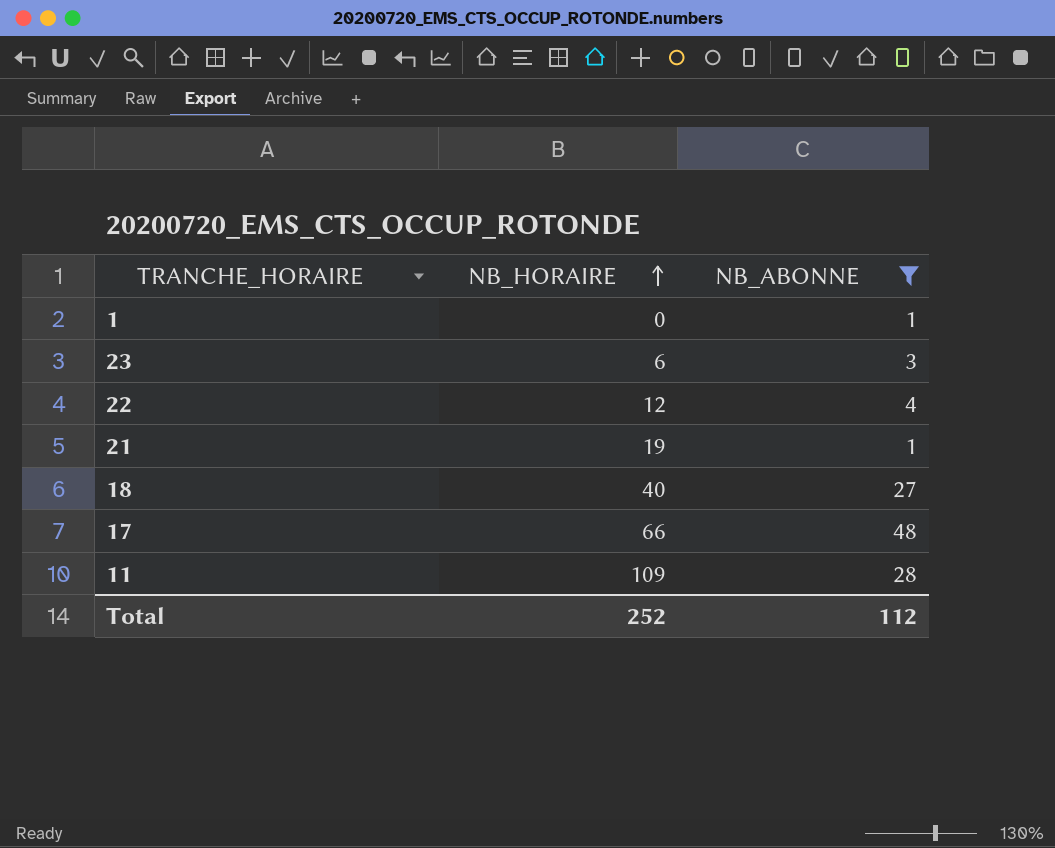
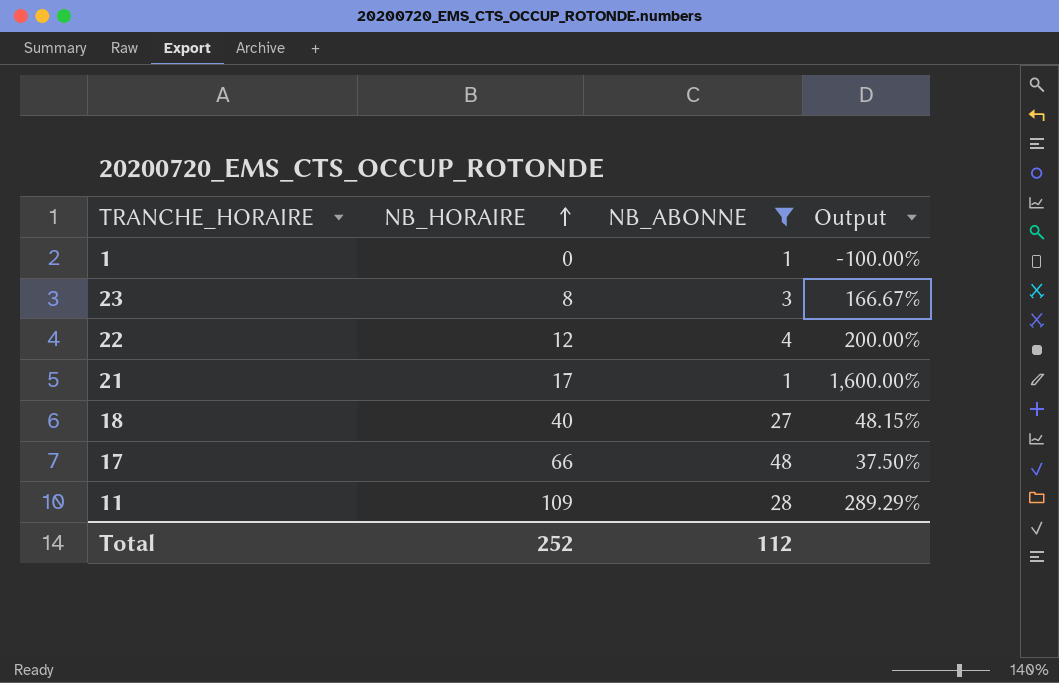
column Output | formula: none -> ([NB_HORAIRE] - [NB_ABONNE]) / [NB_ABONNE]
23 | NB_HORAIRE: 6 -> 8
21 | NB_HORAIRE: 19 -> 17

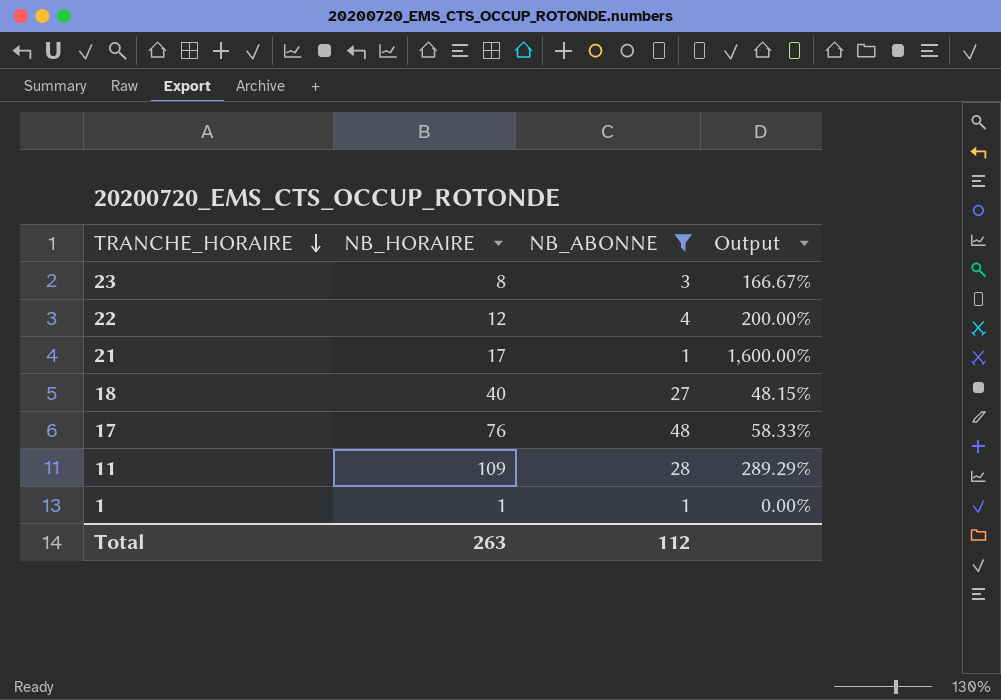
row order: NB_HORAIRE ascending -> TRANCHE_HORAIRE descending
17 | NB_HORAIRE: 66 -> 76
17 | Output: 37.50% -> 58.33%
1 | NB_HORAIRE: 0 -> 1
1 | Output: -100.00% -> 0.00%
Total | NB_HORAIRE: 252 -> 263

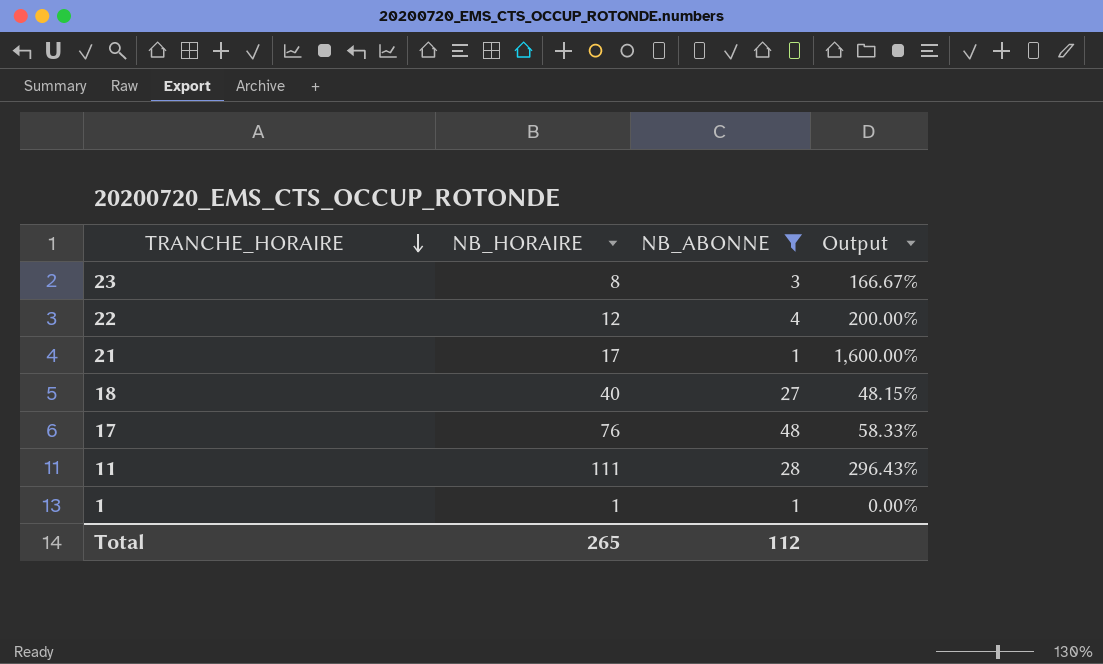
11 | NB_HORAIRE: 109 -> 111
11 | Output: 289.29% -> 296.43%
Total | NB_HORAIRE: 263 -> 265

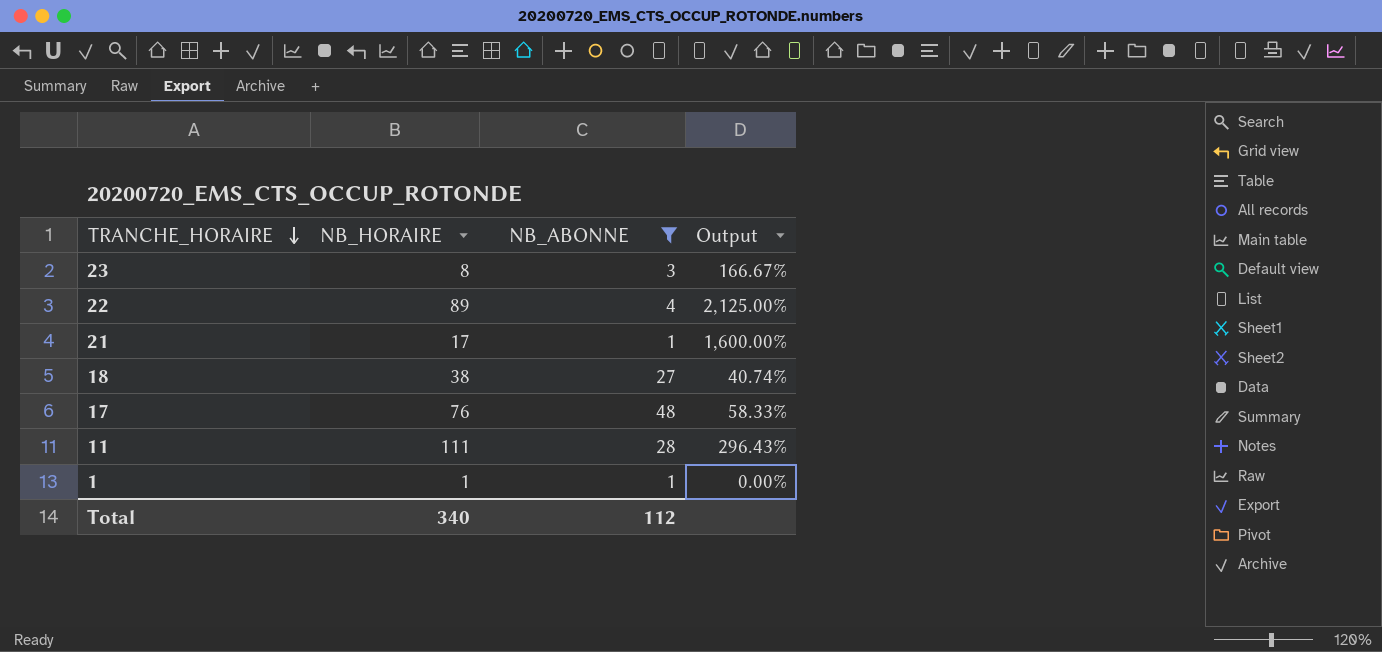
22 | NB_HORAIRE: 12 -> 89
22 | Output: 200.00% -> 2,125.00%
18 | NB_HORAIRE: 40 -> 38
18 | Output: 48.15% -> 40.74%
Total | NB_HORAIRE: 265 -> 340

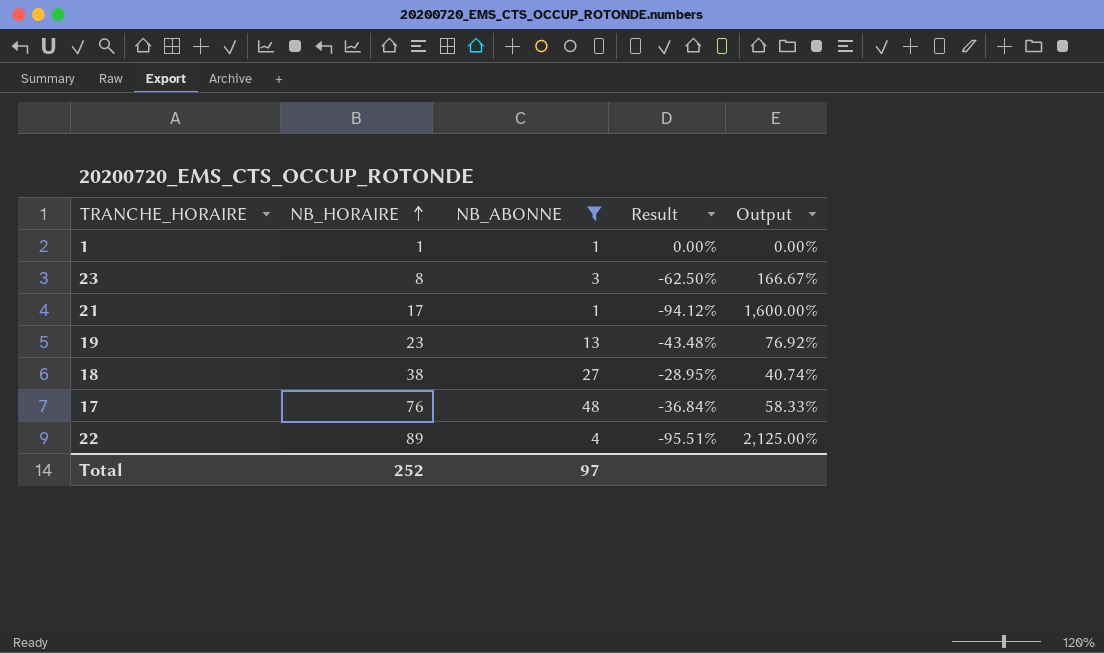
row order: TRANCHE_HORAIRE descending -> NB_HORAIRE ascending
column Result | formula: none -> ([NB_ABONNE] - [NB_HORAIRE]) / [NB_HORAIRE]
row 11: 111 | 28 | 296.43% -> none
row 19: none -> 23 | 13 | -43.48% | 76.92%
Total | NB_HORAIRE: 340 -> 252
Total | NB_ABONNE: 112 -> 97

